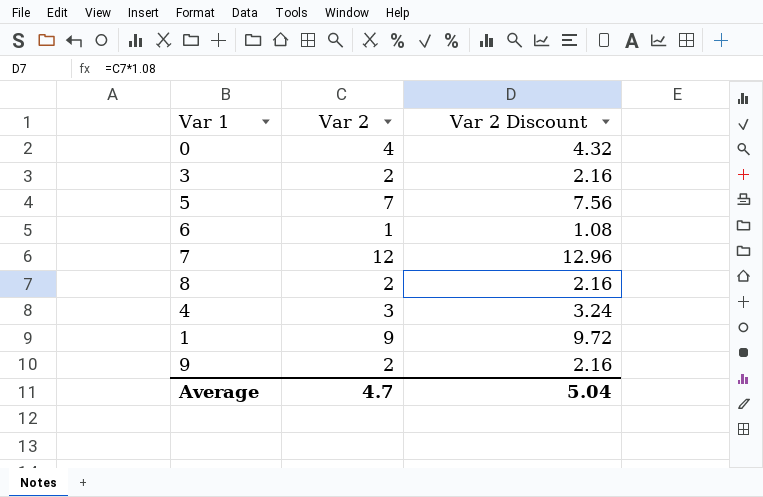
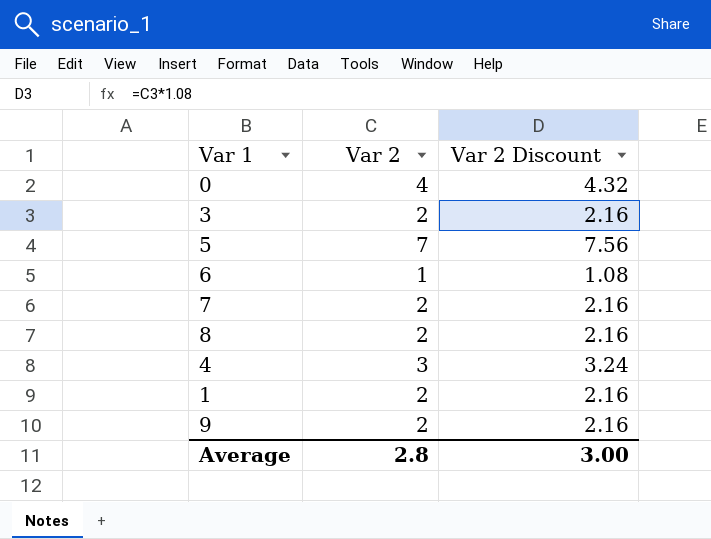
7 | Var 2: 12 -> 2
7 | Var 2 Discount: 12.96 -> 2.16
1 | Var 2: 9 -> 2
1 | Var 2 Discount: 9.72 -> 2.16
Average | Var 2: 4.7 -> 2.8
Average | Var 2 Discount: 5.04 -> 3.00

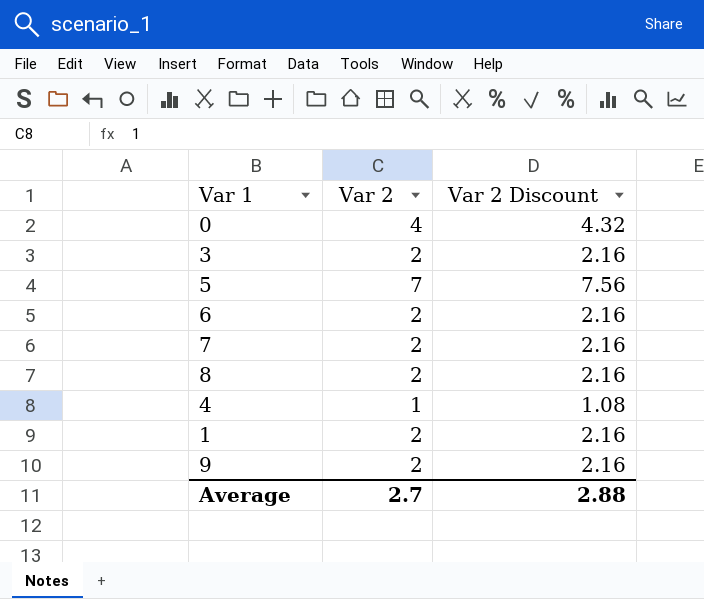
6 | Var 2: 1 -> 2
6 | Var 2 Discount: 1.08 -> 2.16
4 | Var 2: 3 -> 1
4 | Var 2 Discount: 3.24 -> 1.08
Average | Var 2: 2.8 -> 2.7
Average | Var 2 Discount: 3.00 -> 2.88

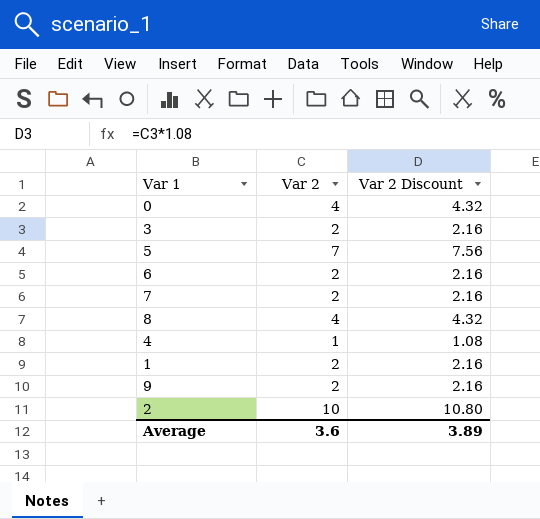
8 | Var 2: 2 -> 4
8 | Var 2 Discount: 2.16 -> 4.32
row 2: none -> 10 | 10.80
Average | Var 2: 2.7 -> 3.6
Average | Var 2 Discount: 2.88 -> 3.89

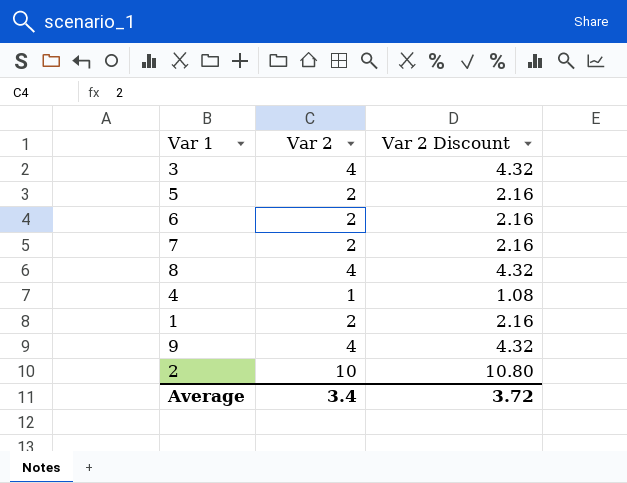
row 0: 4 | 4.32 -> none
3 | Var 2: 2 -> 4
3 | Var 2 Discount: 2.16 -> 4.32
5 | Var 2: 7 -> 2
5 | Var 2 Discount: 7.56 -> 2.16
9 | Var 2: 2 -> 4
9 | Var 2 Discount: 2.16 -> 4.32
Average | Var 2: 3.6 -> 3.4
Average | Var 2 Discount: 3.89 -> 3.72

